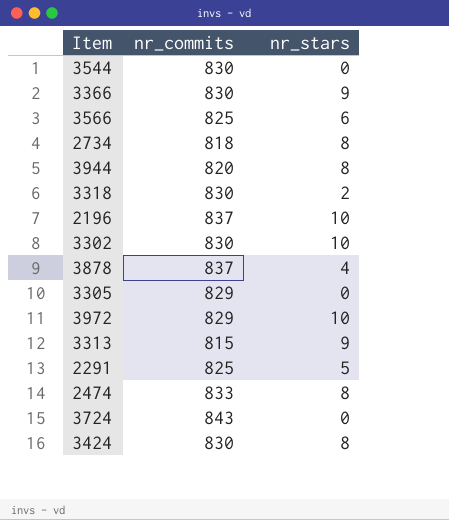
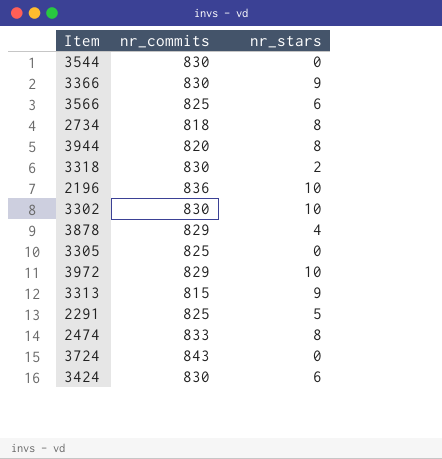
2196 | nr_commits: 837 -> 836
3878 | nr_commits: 837 -> 829
3305 | nr_commits: 829 -> 825
3424 | nr_stars: 8 -> 6

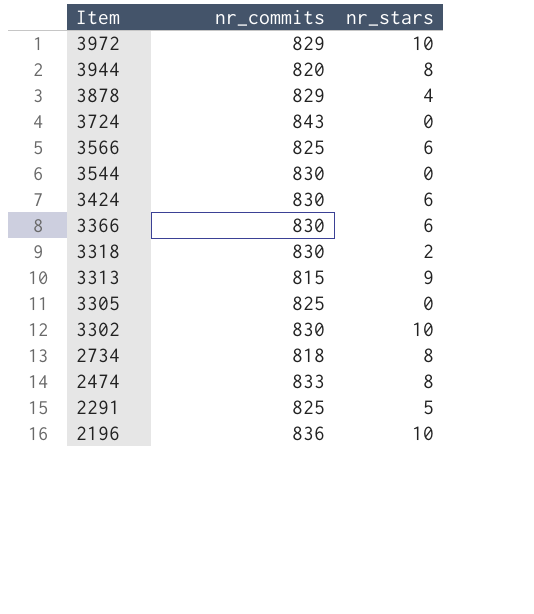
row order: none -> Item descending
3366 | nr_stars: 9 -> 6

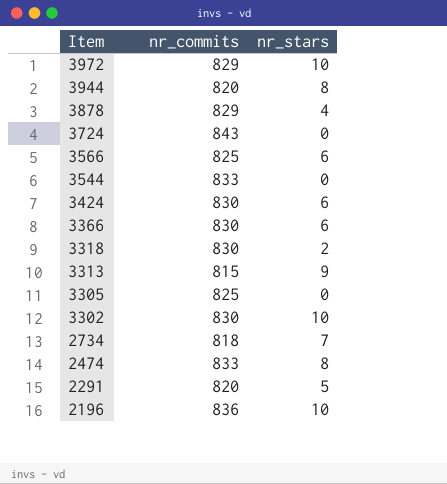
3544 | nr_commits: 830 -> 833
2734 | nr_stars: 8 -> 7
2291 | nr_commits: 825 -> 820

